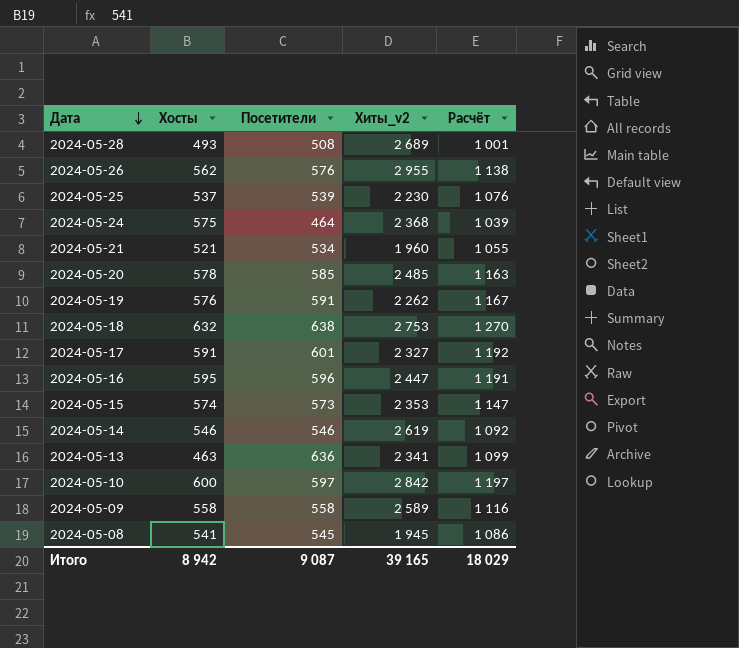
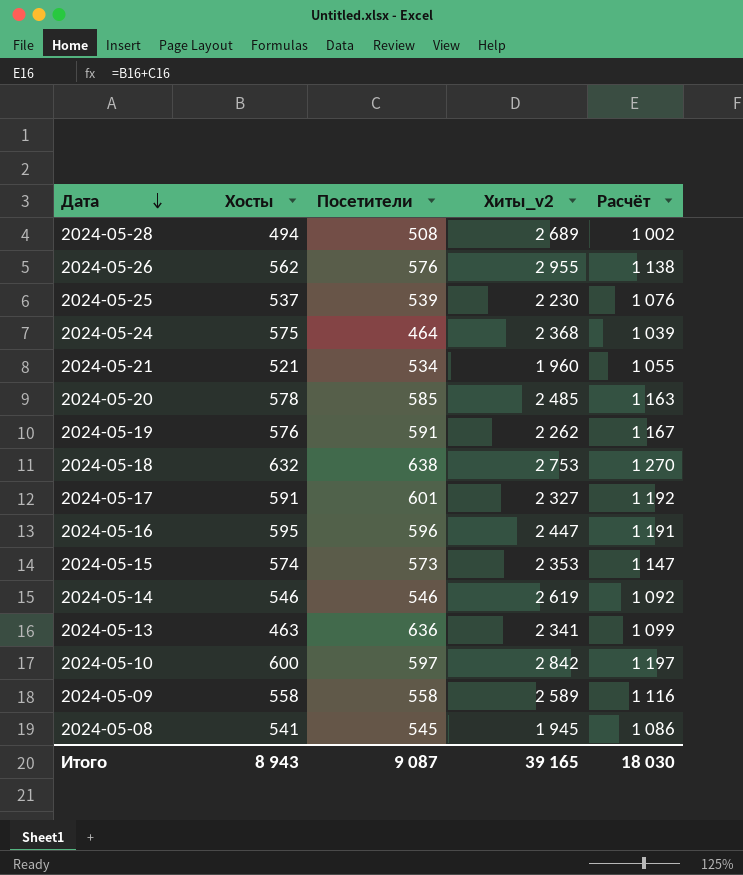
2024-05-28 | Хосты: 493 -> 494
2024-05-28 | Расчёт: 1 001 -> 1 002
Итого | Хосты: 8 942 -> 8 943
Итого | Расчёт: 18 029 -> 18 030

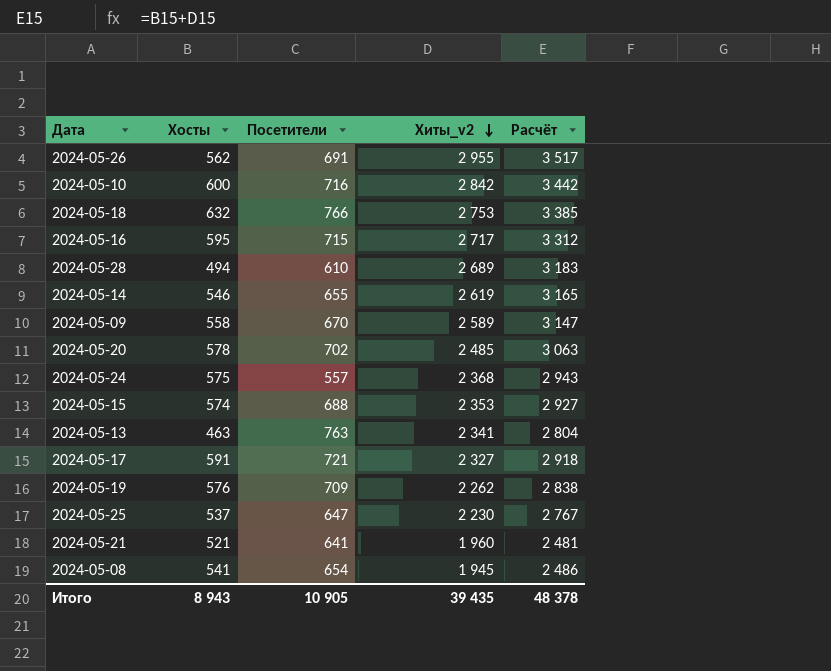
row order: Дата descending -> Хиты_v2 descending
column Расчёт | formula: [Хосты] + [Посетители] -> [Хосты] + [Хиты_v2]
2024-05-26 | Посетители: 576 -> 691
2024-05-10 | Посетители: 597 -> 716
2024-05-18 | Посетители: 638 -> 766
2024-05-16 | Посетители: 596 -> 715
2024-05-16 | Хиты_v2: 2 447 -> 2 717
2024-05-28 | Посетители: 508 -> 610
2024-05-14 | Посетители: 546 -> 655
2024-05-09 | Посетители: 558 -> 670
2024-05-20 | Посетители: 585 -> 702
2024-05-24 | Посетители: 464 -> 557
2024-05-15 | Посетители: 573 -> 688
2024-05-13 | Посетители: 636 -> 763
2024-05-17 | Посетители: 601 -> 721
2024-05-19 | Посетители: 591 -> 709
2024-05-25 | Посетители: 539 -> 647
2024-05-21 | Посетители: 534 -> 641
2024-05-08 | Посетители: 545 -> 654
Итого | Посетители: 9 087 -> 10 905
Итого | Хиты_v2: 39 165 -> 39 435
Итого | Расчёт: 18 030 -> 48 378

